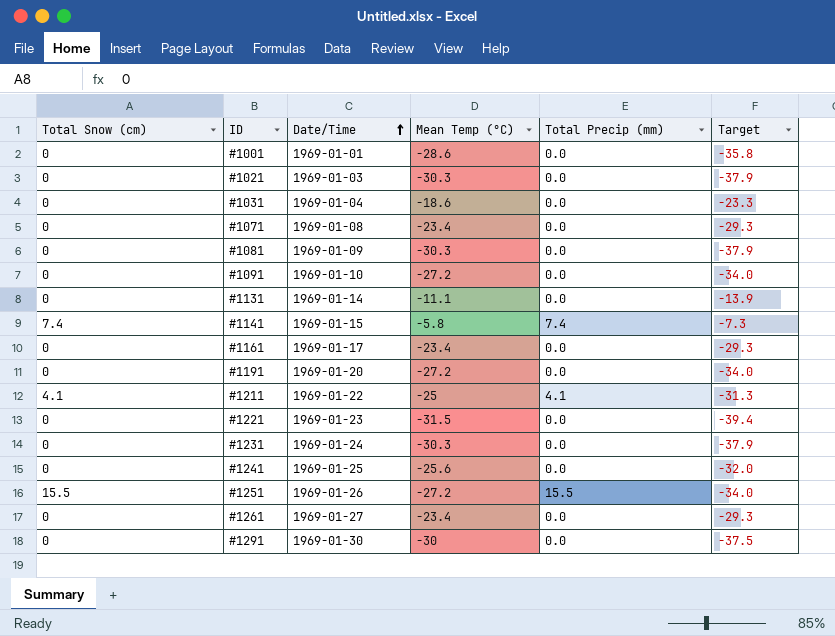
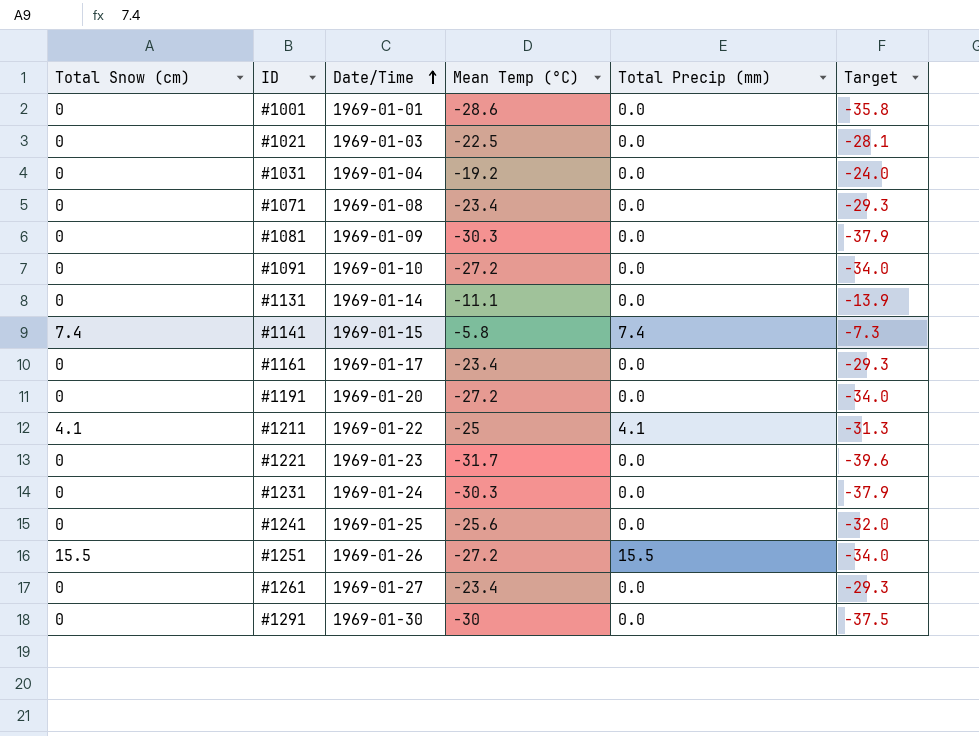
#1021 | Mean Temp (°C): -30.3 -> -22.5
#1021 | Target: -37.9 -> -28.1
#1031 | Mean Temp (°C): -18.6 -> -19.2
#1031 | Target: -23.3 -> -24.0
#1221 | Mean Temp (°C): -31.5 -> -31.7
#1221 | Target: -39.4 -> -39.6

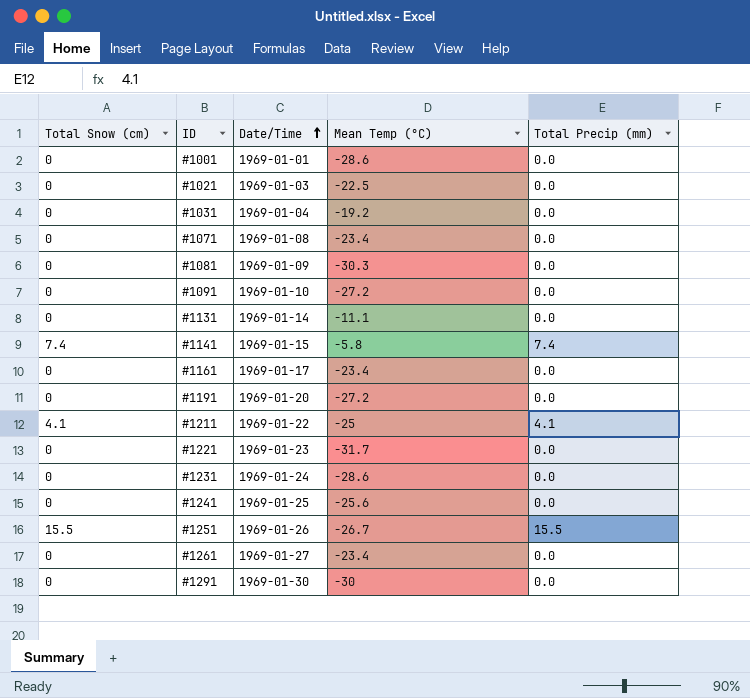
column Target | formula: [Mean Temp (°C)] * 1.25 -> none
#1231 | Mean Temp (°C): -30.3 -> -28.6
#1251 | Mean Temp (°C): -27.2 -> -26.7

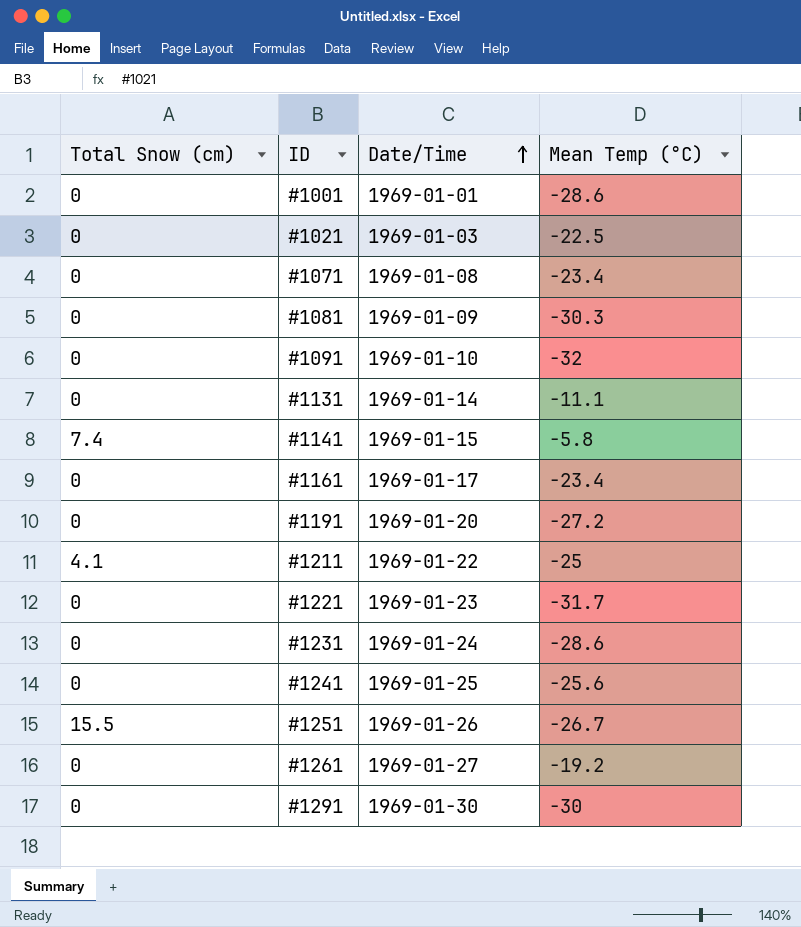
column Total Precip (mm) | position: 5 -> none
row #1031: 0 | 1969-01-04 | -19.2 | 0.0 -> none
#1091 | Mean Temp (°C): -27.2 -> -32
#1261 | Mean Temp (°C): -23.4 -> -19.2

